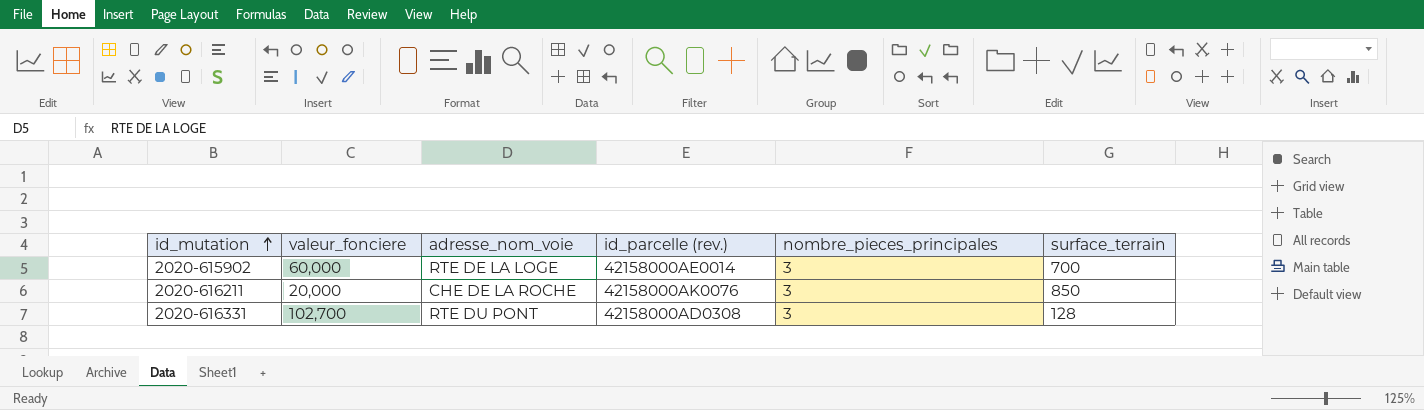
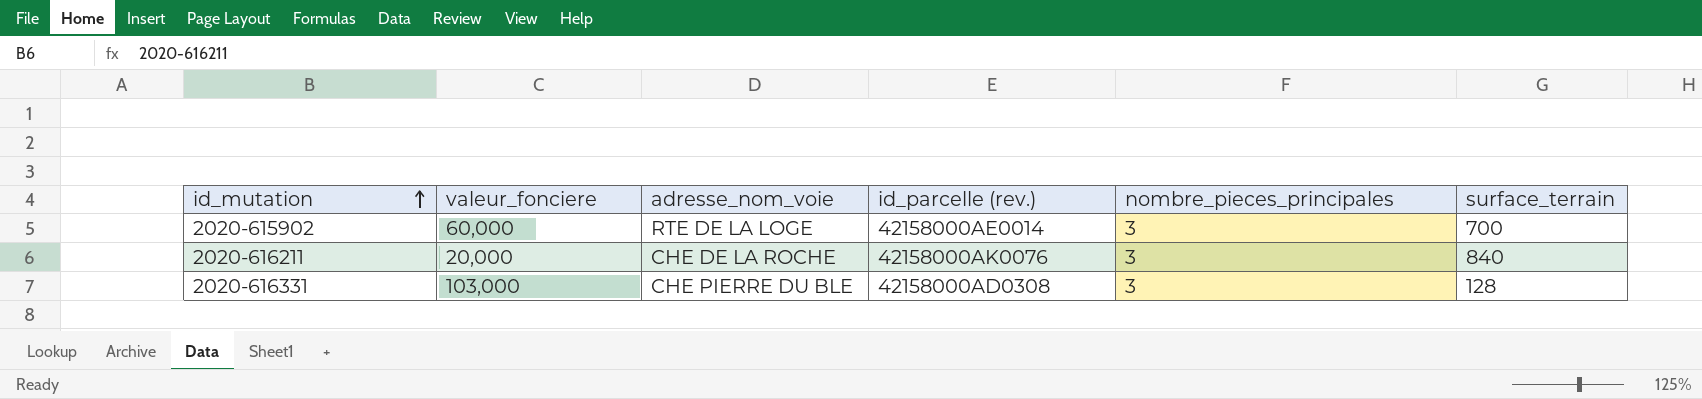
2020-616211 | surface_terrain: 850 -> 840
2020-616331 | valeur_fonciere: 102,700 -> 103,000
2020-616331 | adresse_nom_voie: RTE DU PONT -> CHE PIERRE DU BLE

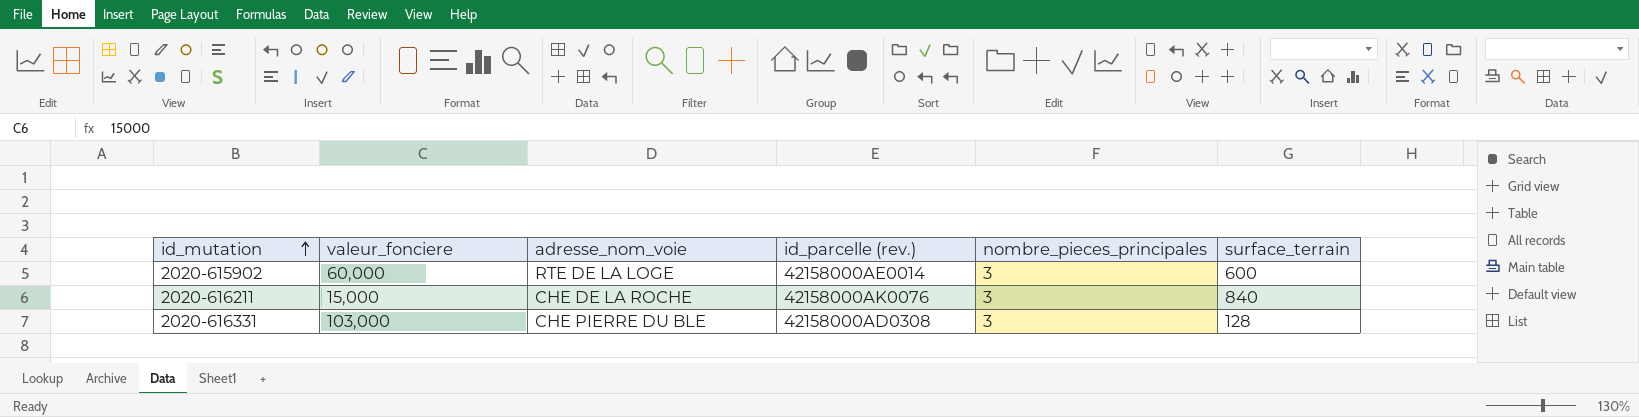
2020-615902 | surface_terrain: 700 -> 600
2020-616211 | valeur_fonciere: 20,000 -> 15,000

